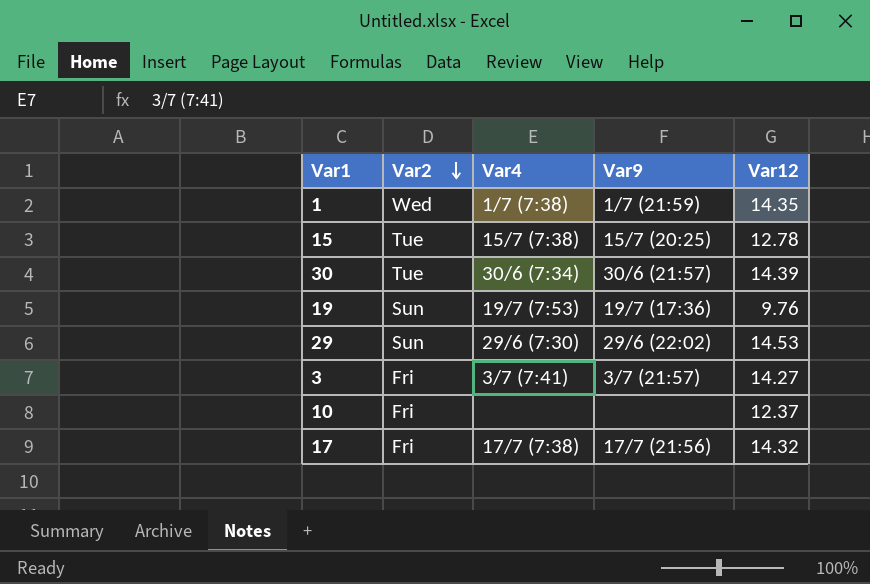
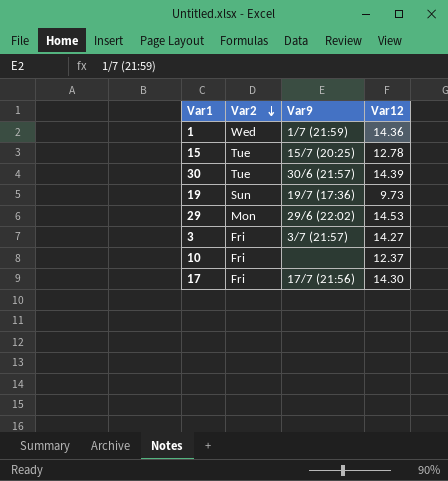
column Var4 | position: 3 -> none
1 | Var12: 14.35 -> 14.36
19 | Var12: 9.76 -> 9.73
29 | Var2: Sun -> Mon
17 | Var12: 14.32 -> 14.30

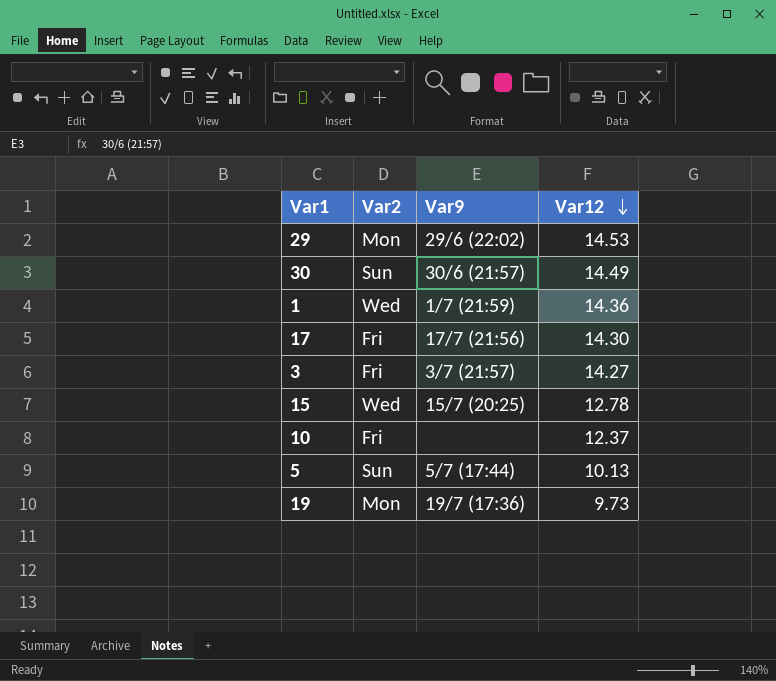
row order: Var2 descending -> Var12 descending
30 | Var2: Tue -> Sun
30 | Var12: 14.39 -> 14.49
15 | Var2: Tue -> Wed
row 5: none -> Sun | 5/7 (17:44) | 10.13
19 | Var2: Sun -> Mon

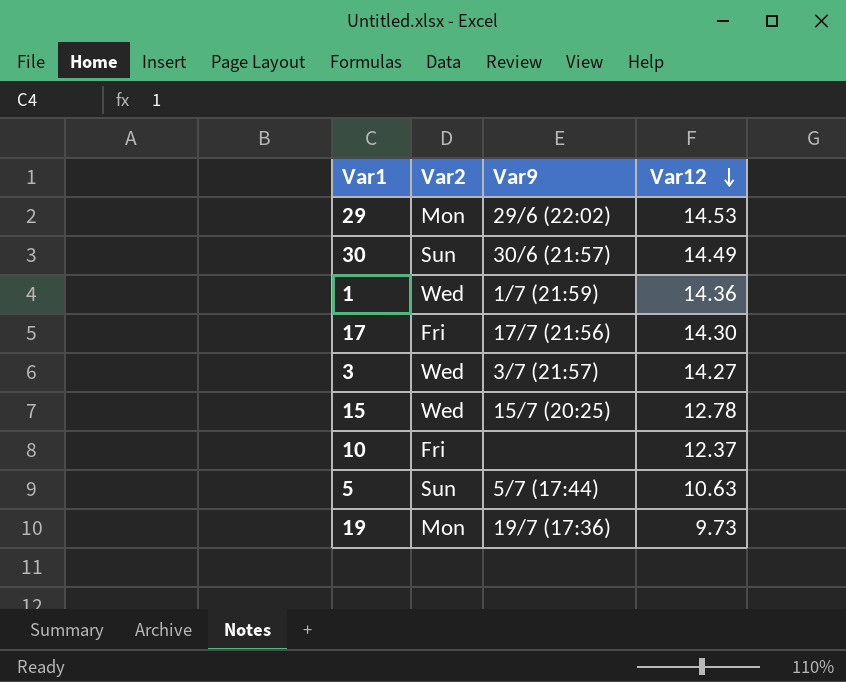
3 | Var2: Fri -> Wed
5 | Var12: 10.13 -> 10.63

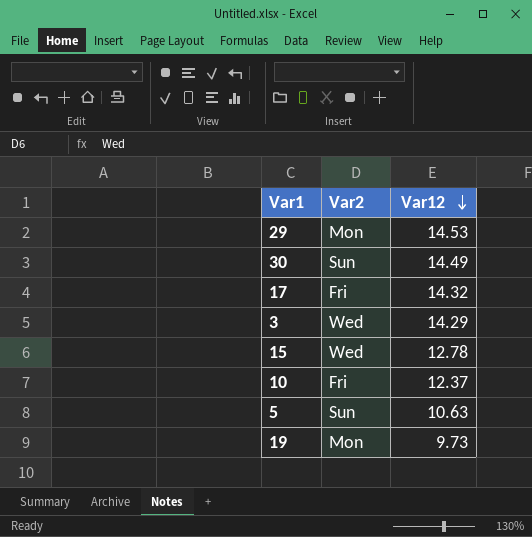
column Var9 | position: 3 -> none
row 1: Wed | 1/7 (21:59) | 14.36 -> none
17 | Var12: 14.30 -> 14.32
3 | Var12: 14.27 -> 14.29

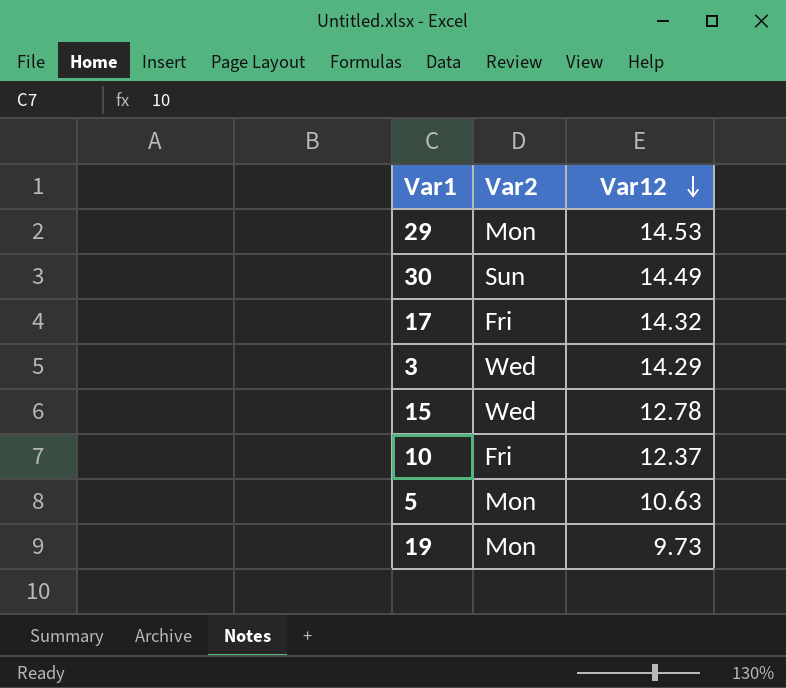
5 | Var2: Sun -> Mon

